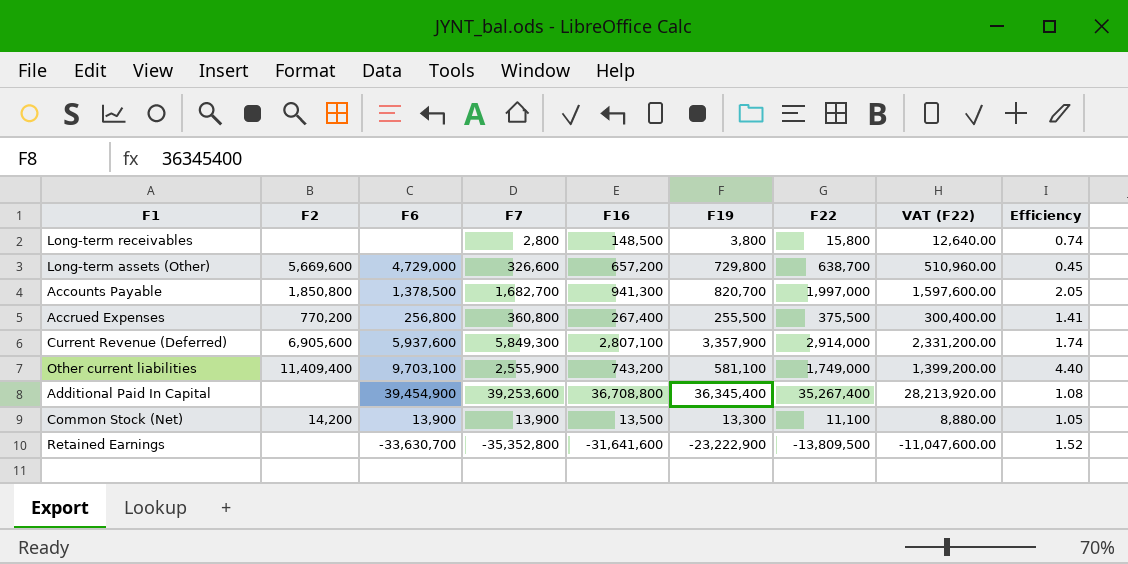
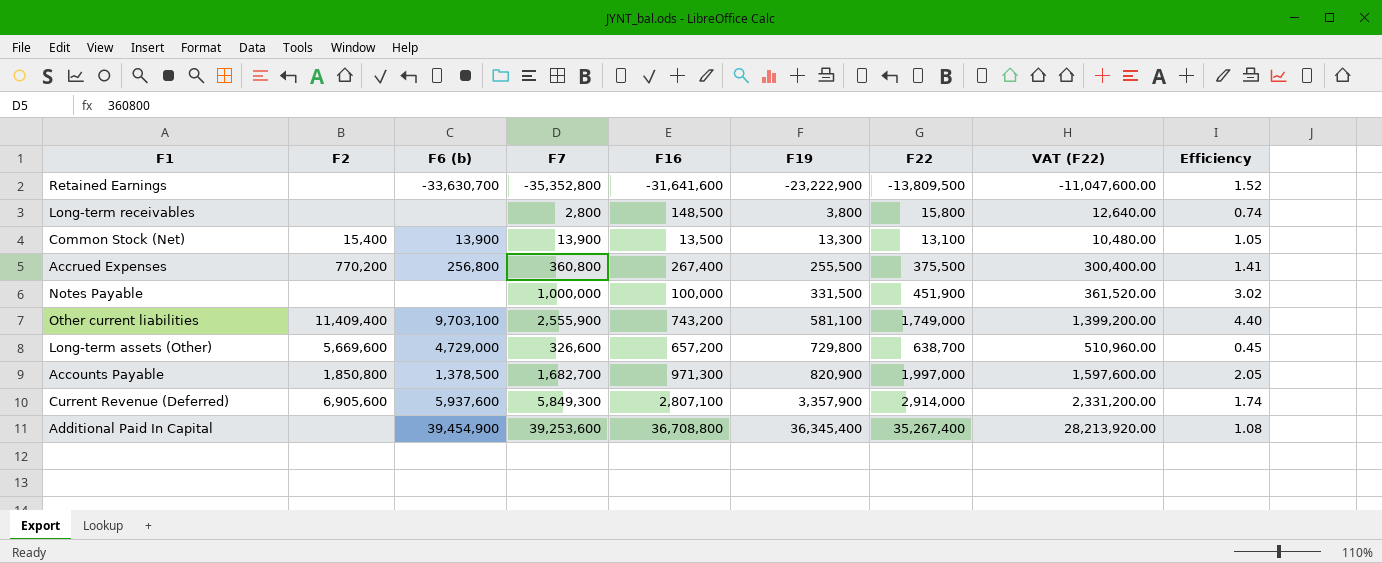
row order: none -> F19 ascending
column name: F6 -> F6 (b)
Common Stock (Net) | F2: 14,200 -> 15,400
Common Stock (Net) | F22: 11,100 -> 13,100
Common Stock (Net) | VAT (F22): 8,880.00 -> 10,480.00
row Notes Payable: none -> none | none | 1,000,000 | 100,000 | 331,500 | 451,900 | 361,520.00 | 3.02
Accounts Payable | F16: 941,300 -> 971,300
Accounts Payable | F19: 820,700 -> 820,900

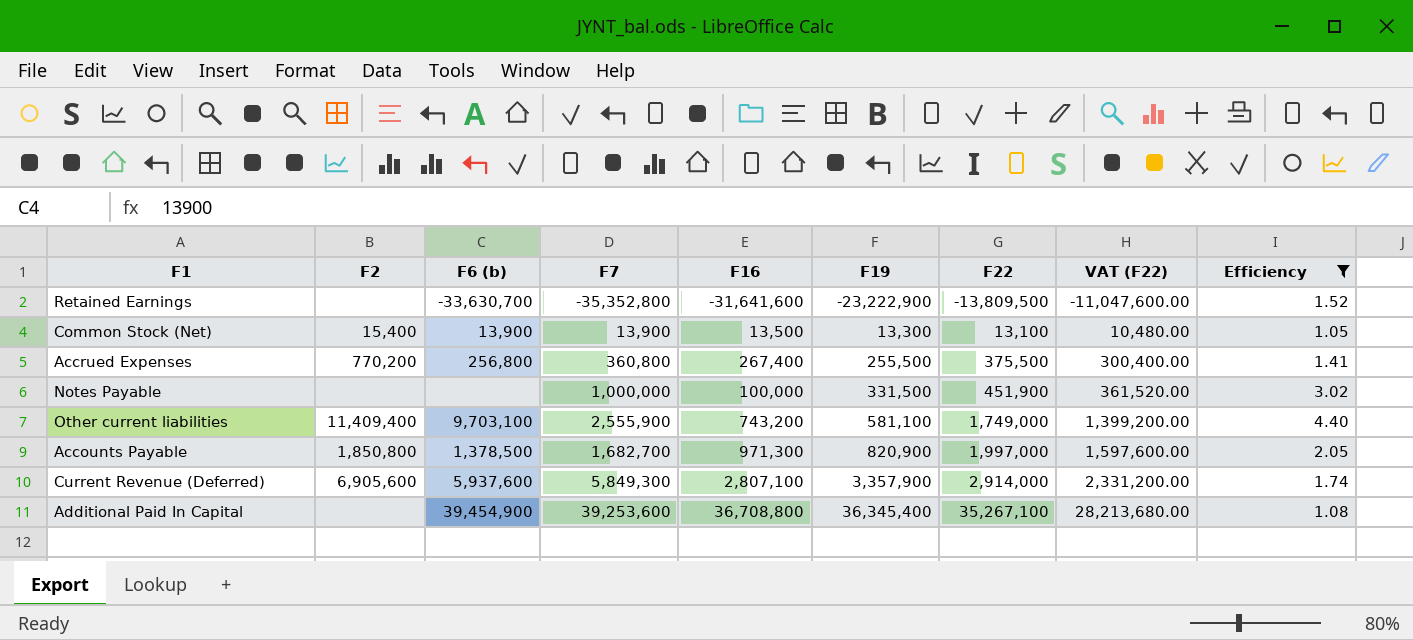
filter: none -> Efficiency >= 1.05
Additional Paid In Capital | F22: 35,267,400 -> 35,267,100
Additional Paid In Capital | VAT (F22): 28,213,920.00 -> 28,213,680.00

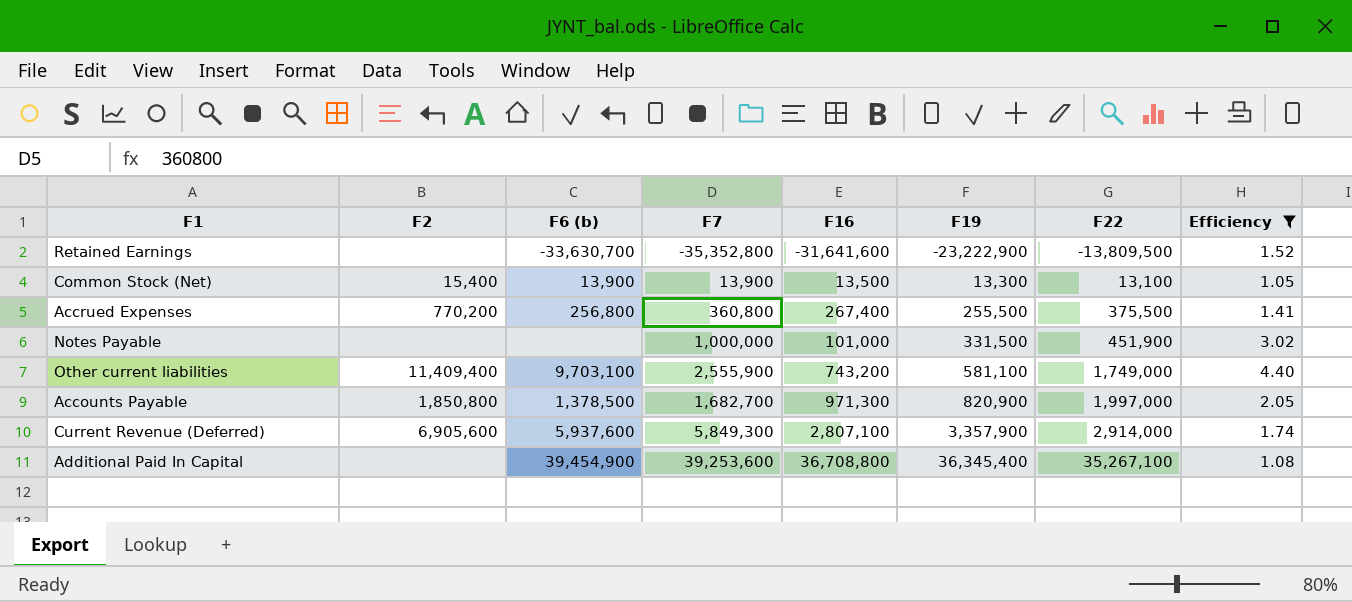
column VAT (F22) | formula: [F22] * 0.8 -> none
Notes Payable | F16: 100,000 -> 101,000

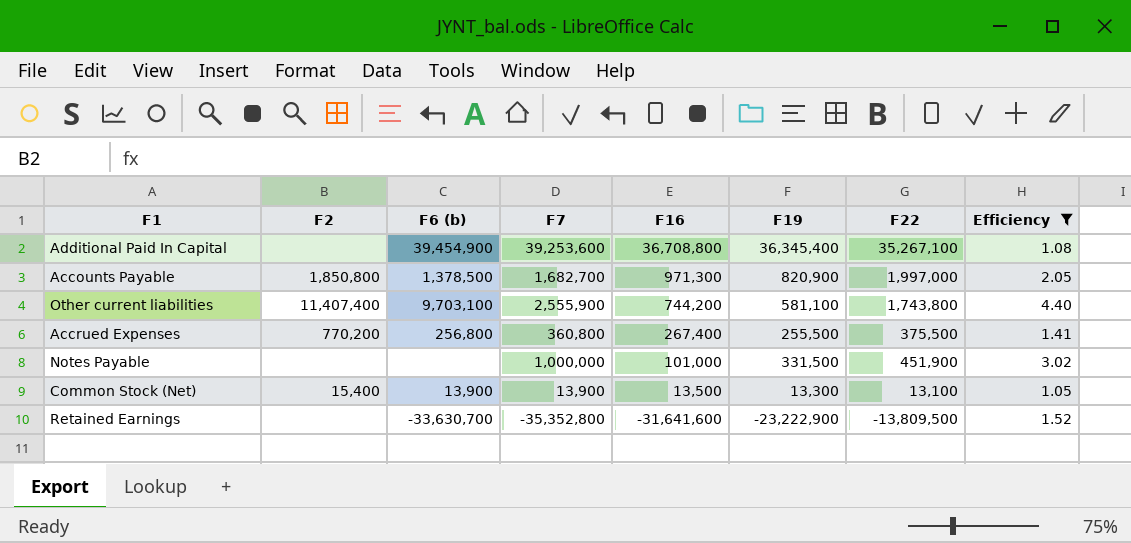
row order: F19 ascending -> F16 descending
row Current Revenue (Deferred): 6,905,600 | 5,937,600 | 5,849,300 | 2,807,100 | 3,357,900 | 2,914,000 | 1.74 -> none
Other current liabilities | F2: 11,409,400 -> 11,407,400
Other current liabilities | F16: 743,200 -> 744,200
Other current liabilities | F22: 1,749,000 -> 1,743,800

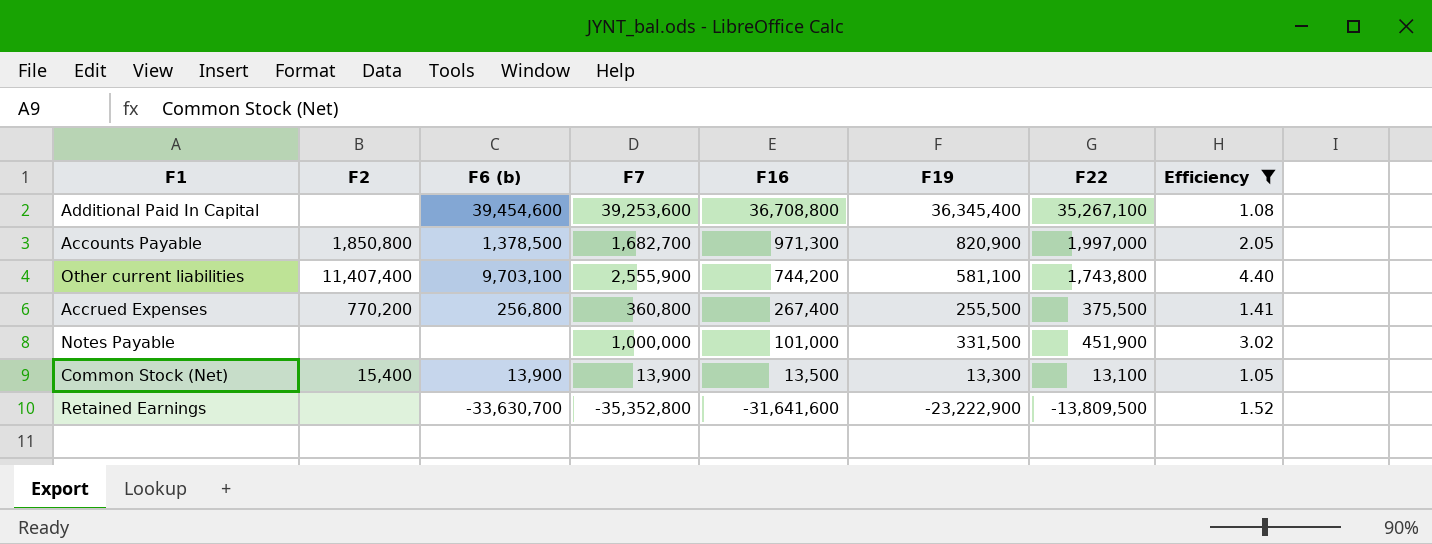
Additional Paid In Capital | F6 (b): 39,454,900 -> 39,454,600

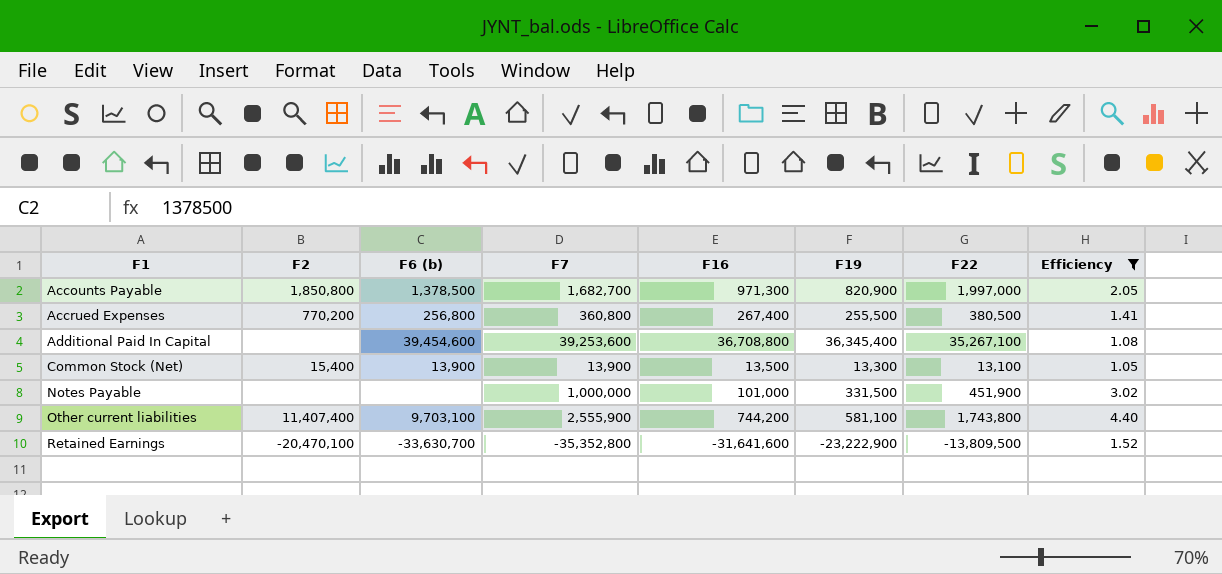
row order: F16 descending -> F1 ascending
Accrued Expenses | F22: 375,500 -> 380,500
Retained Earnings | F2: none -> -20,470,100

